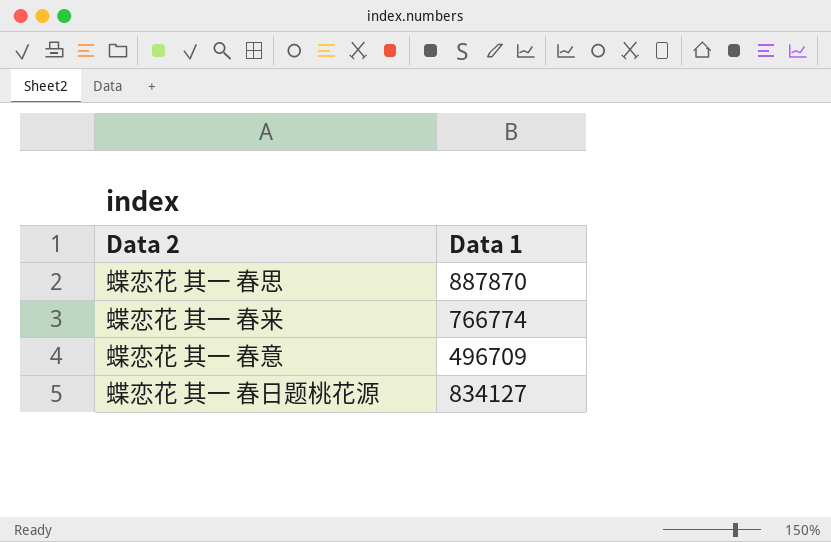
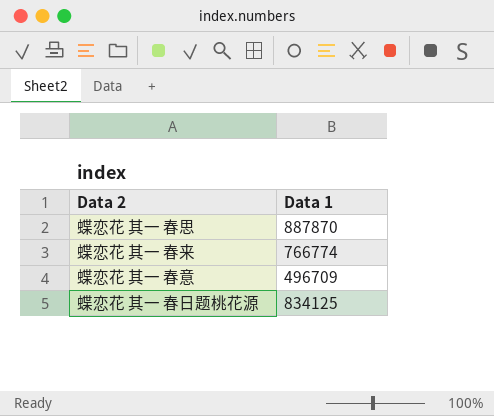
蝶恋花 其一 春日题桃花源 | Data 1: 834127 -> 834125

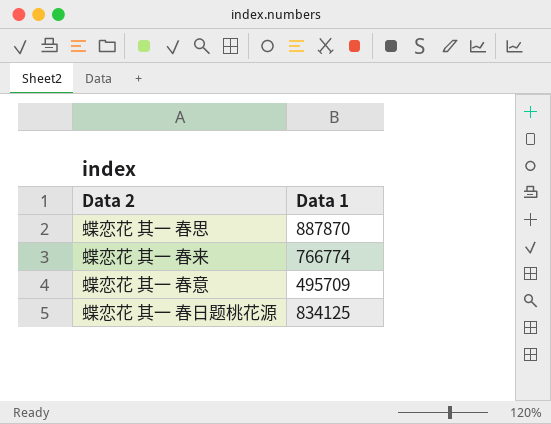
蝶恋花 其一 春意 | Data 1: 496709 -> 495709

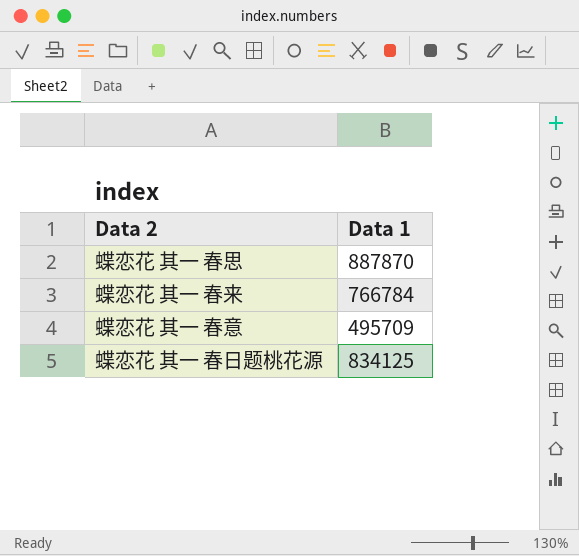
蝶恋花 其一 春来 | Data 1: 766774 -> 766784

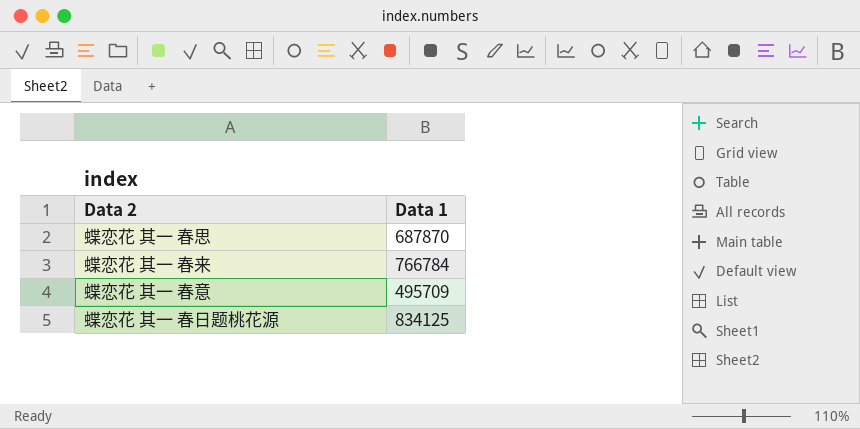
蝶恋花 其一 春思 | Data 1: 887870 -> 687870

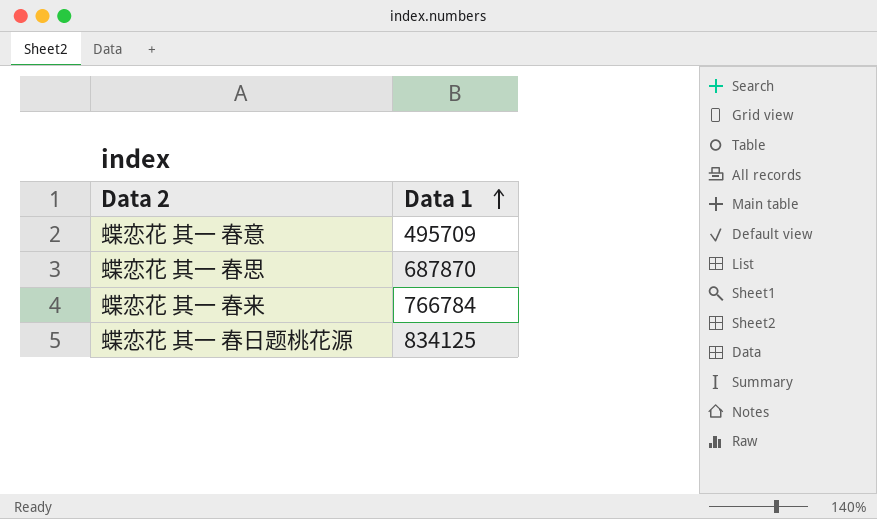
row order: none -> Data 1 ascending

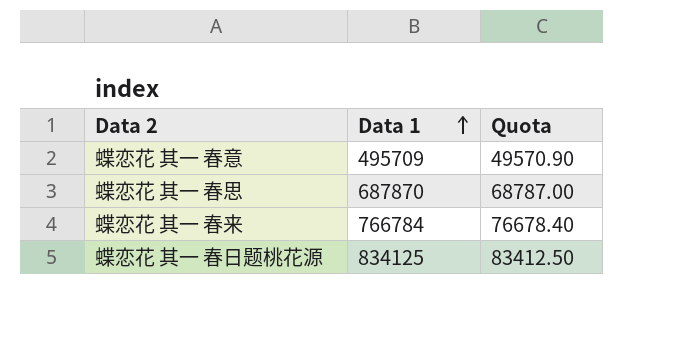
column Quota | formula: none -> [Data 1] * 0.1

